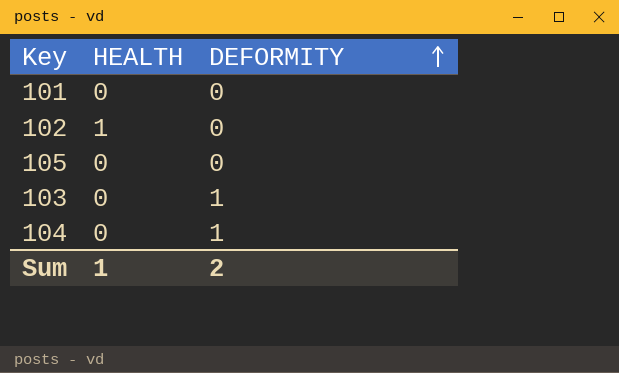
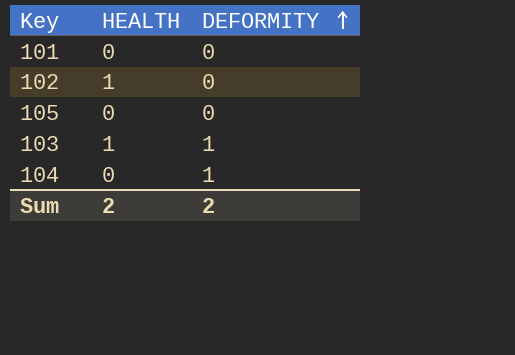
103 | HEALTH: 0 -> 1
Sum | HEALTH: 1 -> 2

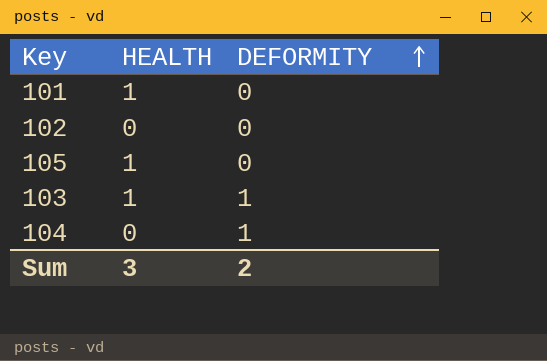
101 | HEALTH: 0 -> 1
102 | HEALTH: 1 -> 0
105 | HEALTH: 0 -> 1
Sum | HEALTH: 2 -> 3

